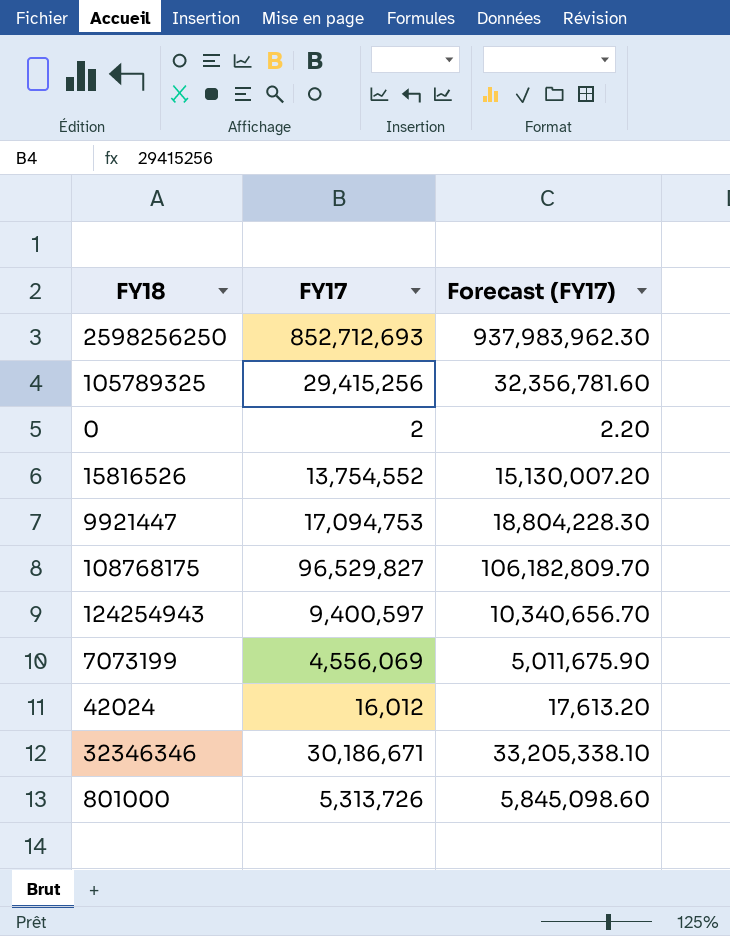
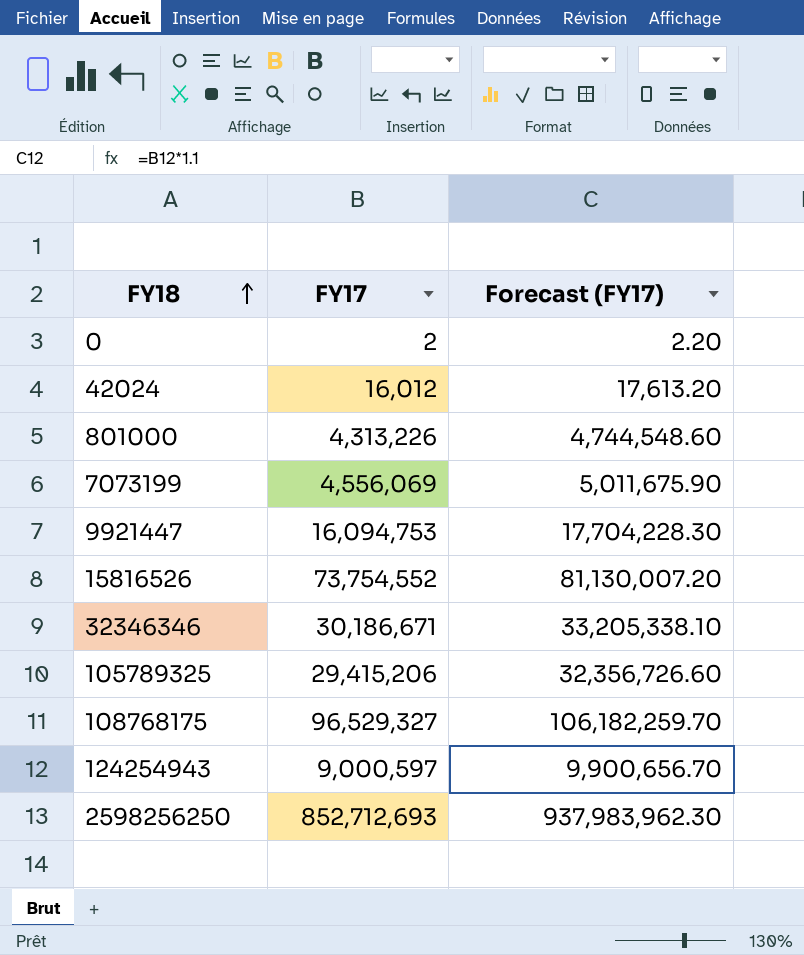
row order: none -> FY18 ascending
801000 | FY17: 5,313,726 -> 4,313,226
801000 | Forecast (FY17): 5,845,098.60 -> 4,744,548.60
9921447 | FY17: 17,094,753 -> 16,094,753
9921447 | Forecast (FY17): 18,804,228.30 -> 17,704,228.30
15816526 | FY17: 13,754,552 -> 73,754,552
15816526 | Forecast (FY17): 15,130,007.20 -> 81,130,007.20
105789325 | FY17: 29,415,256 -> 29,415,206
105789325 | Forecast (FY17): 32,356,781.60 -> 32,356,726.60
108768175 | FY17: 96,529,827 -> 96,529,327
108768175 | Forecast (FY17): 106,182,809.70 -> 106,182,259.70
124254943 | FY17: 9,400,597 -> 9,000,597
124254943 | Forecast (FY17): 10,340,656.70 -> 9,900,656.70

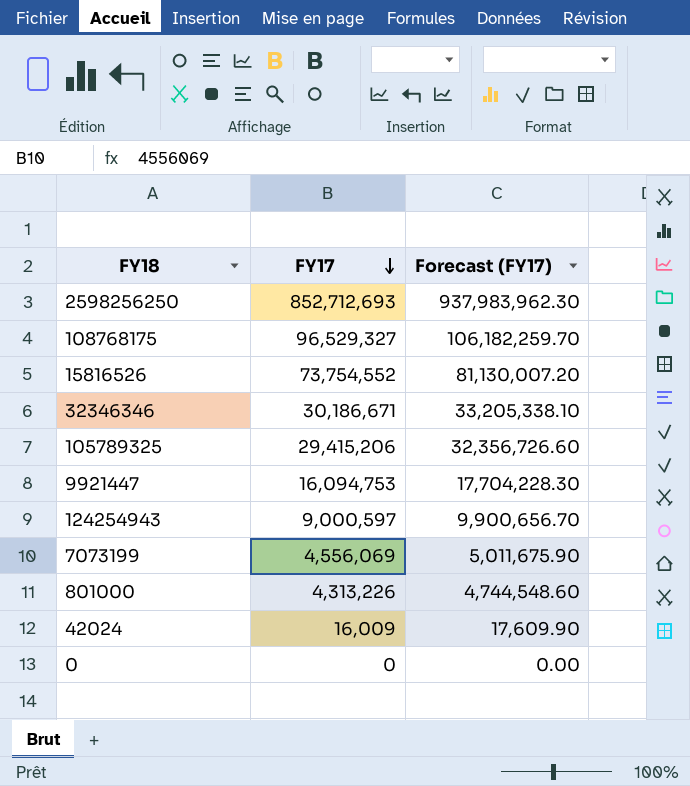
row order: FY18 ascending -> FY17 descending
42024 | FY17: 16,012 -> 16,009
42024 | Forecast (FY17): 17,613.20 -> 17,609.90
0 | FY17: 2 -> 0
0 | Forecast (FY17): 2.20 -> 0.00

